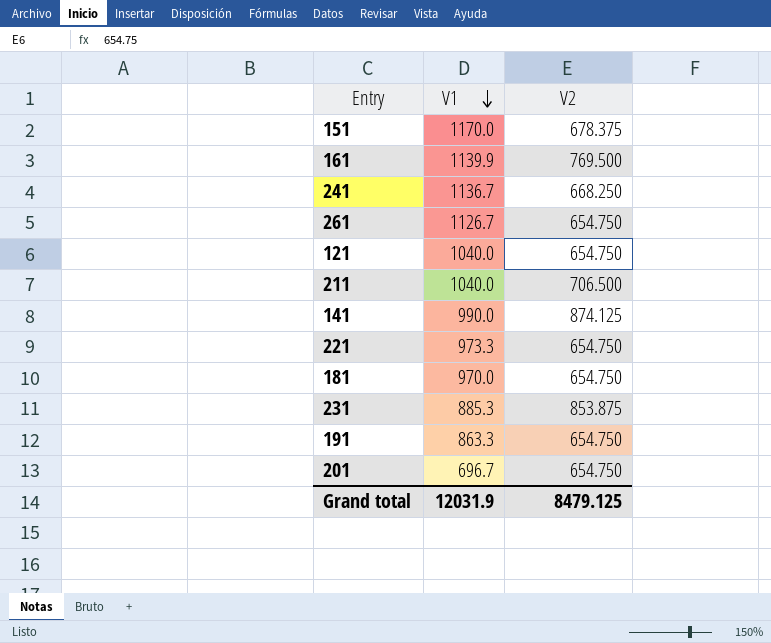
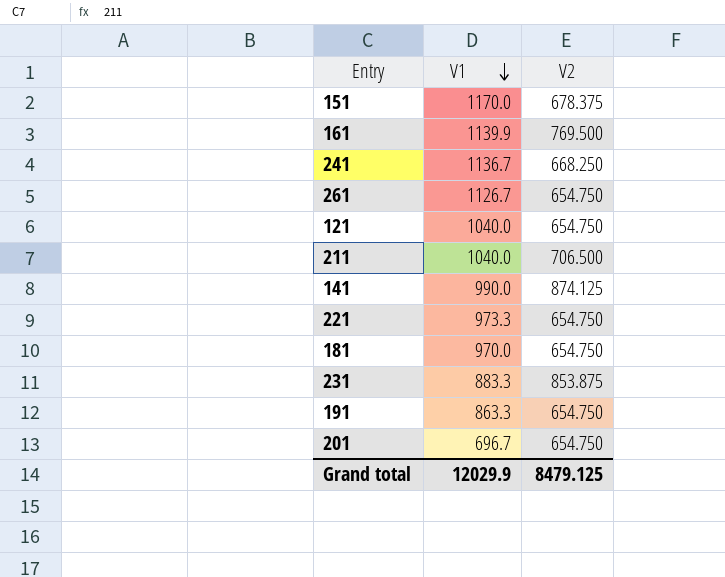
231 | V1: 885.3 -> 883.3
Grand total | V1: 12031.9 -> 12029.9

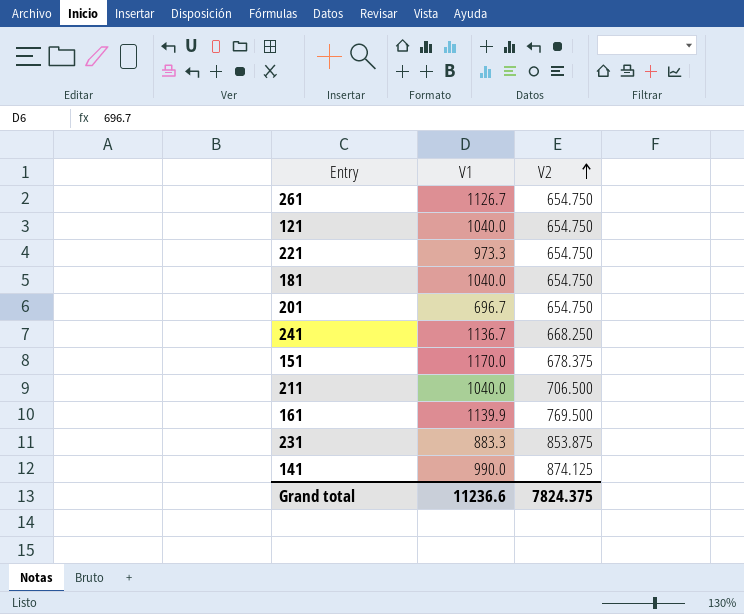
row order: V1 descending -> V2 ascending
row 191: 863.3 | 654.750 -> none
181 | V1: 970.0 -> 1040.0
Grand total | V1: 12029.9 -> 11236.6
Grand total | V2: 8479.125 -> 7824.375

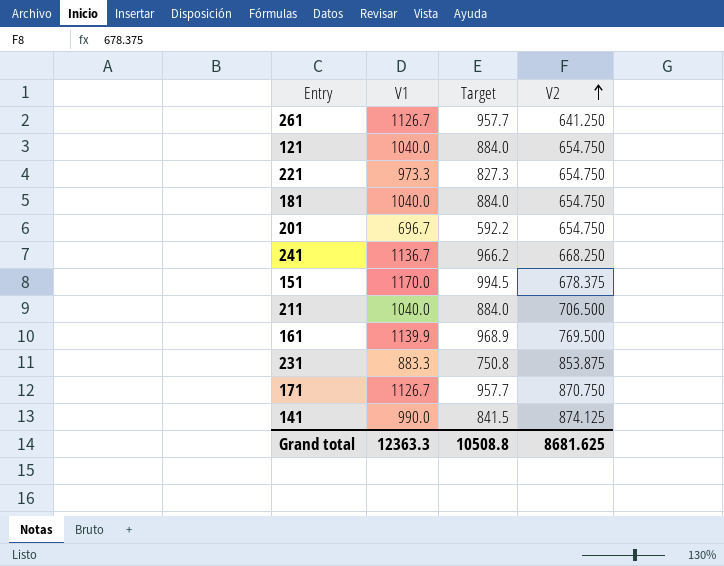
column Target | formula: none -> [V1] * 0.85
261 | V2: 654.750 -> 641.250
row 171: none -> 1126.7 | 957.7 | 870.750
Grand total | V1: 11236.6 -> 12363.3
Grand total | V2: 7824.375 -> 8681.625

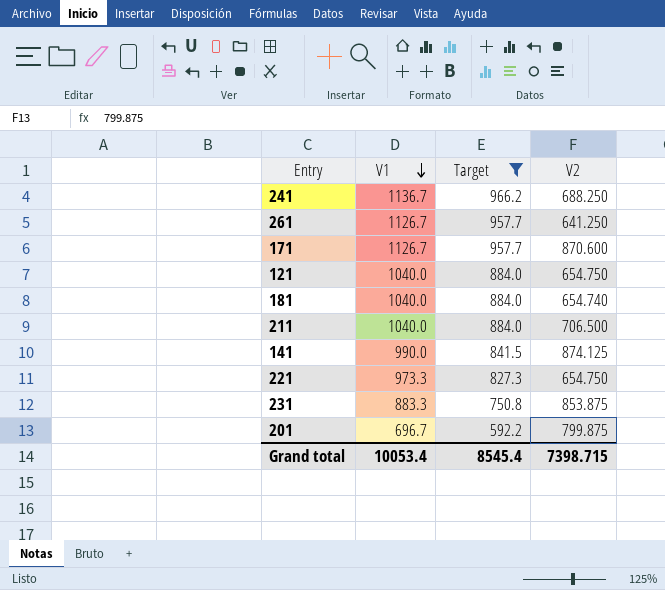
filter: none -> Target <= 966.2
row order: V2 ascending -> V1 descending
241 | V2: 668.250 -> 688.250
171 | V2: 870.750 -> 870.600
181 | V2: 654.750 -> 654.740
201 | V2: 654.750 -> 799.875
Grand total | V1: 12363.3 -> 10053.4
Grand total | Target: 10508.8 -> 8545.4
Grand total | V2: 8681.625 -> 7398.715

